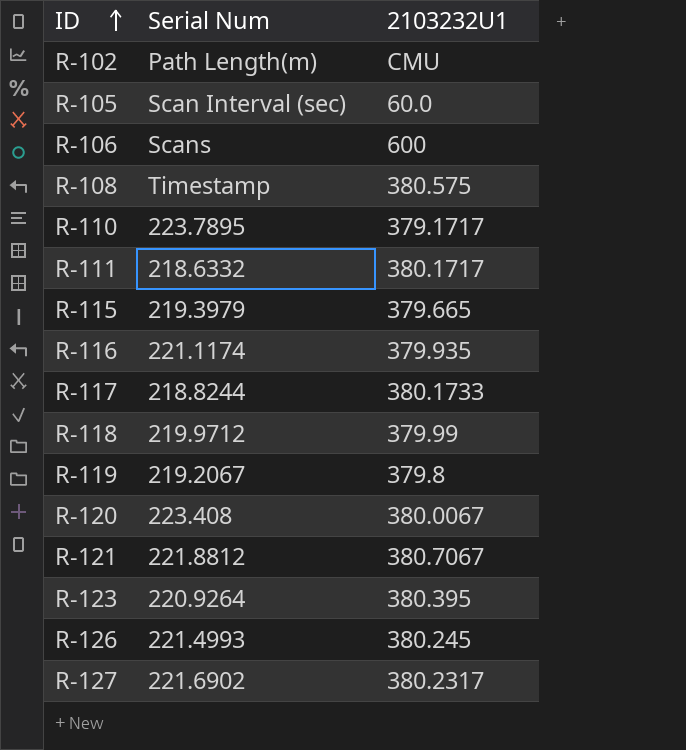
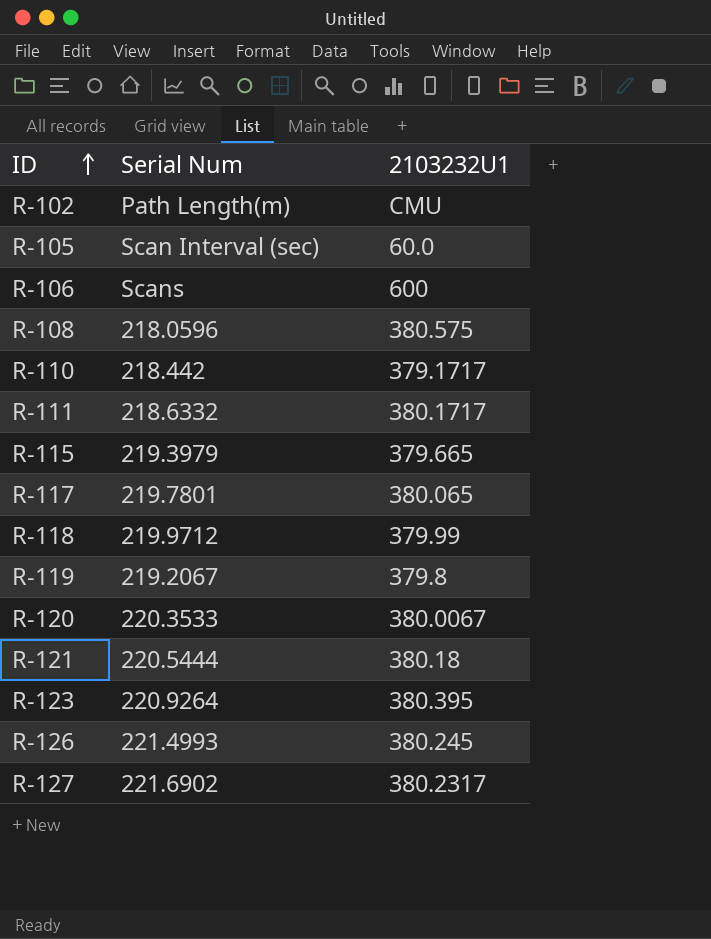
row R-116: 221.1174 | 379.935 -> none
R-108 | Serial Num: Timestamp -> 218.0596
R-110 | Serial Num: 223.7895 -> 218.442
R-117 | Serial Num: 218.8244 -> 219.7801
R-117 | 2103232U1: 380.1733 -> 380.065
R-120 | Serial Num: 223.408 -> 220.3533
R-121 | Serial Num: 221.8812 -> 220.5444
R-121 | 2103232U1: 380.7067 -> 380.18

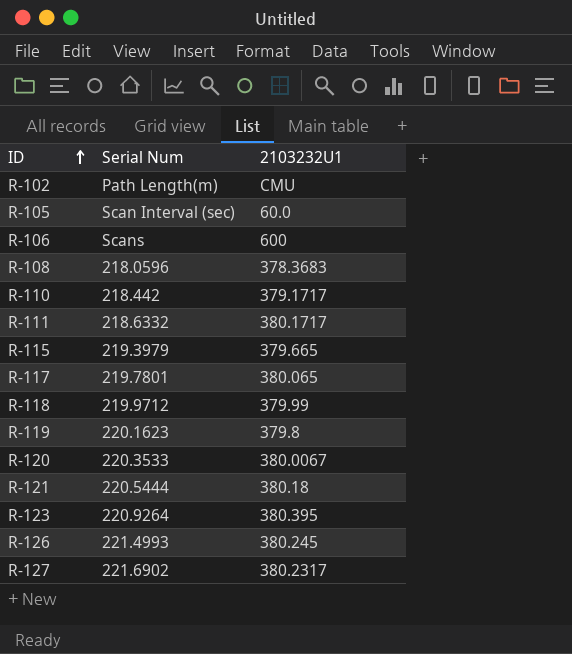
R-108 | 2103232U1: 380.575 -> 378.3683
R-119 | Serial Num: 219.2067 -> 220.1623

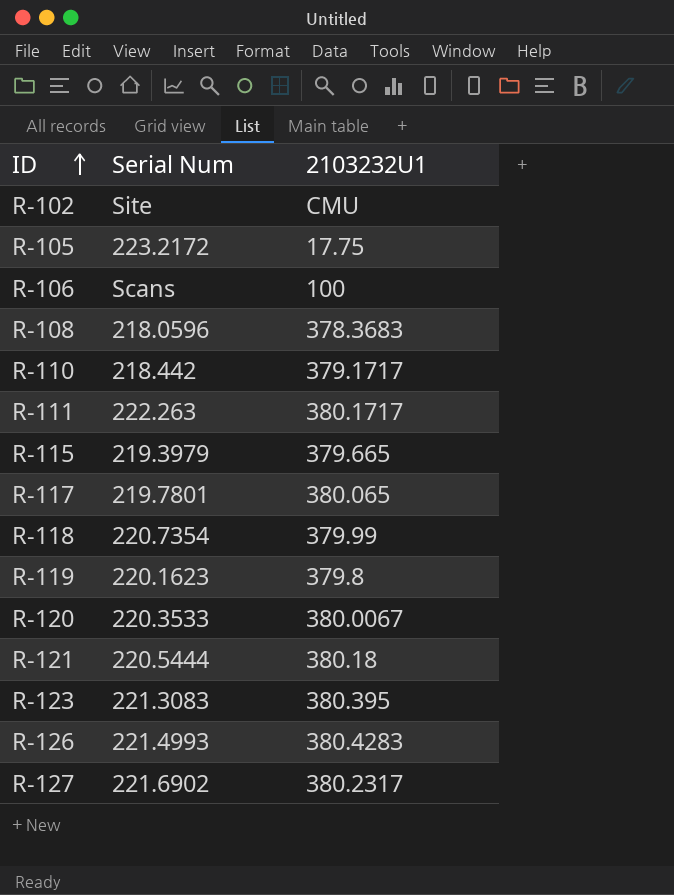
R-102 | Serial Num: Path Length(m) -> Site
R-105 | Serial Num: Scan Interval (sec) -> 223.2172
R-105 | 2103232U1: 60.0 -> 17.75
R-106 | 2103232U1: 600 -> 100
R-111 | Serial Num: 218.6332 -> 222.263
R-118 | Serial Num: 219.9712 -> 220.7354
R-123 | Serial Num: 220.9264 -> 221.3083
R-126 | 2103232U1: 380.245 -> 380.4283

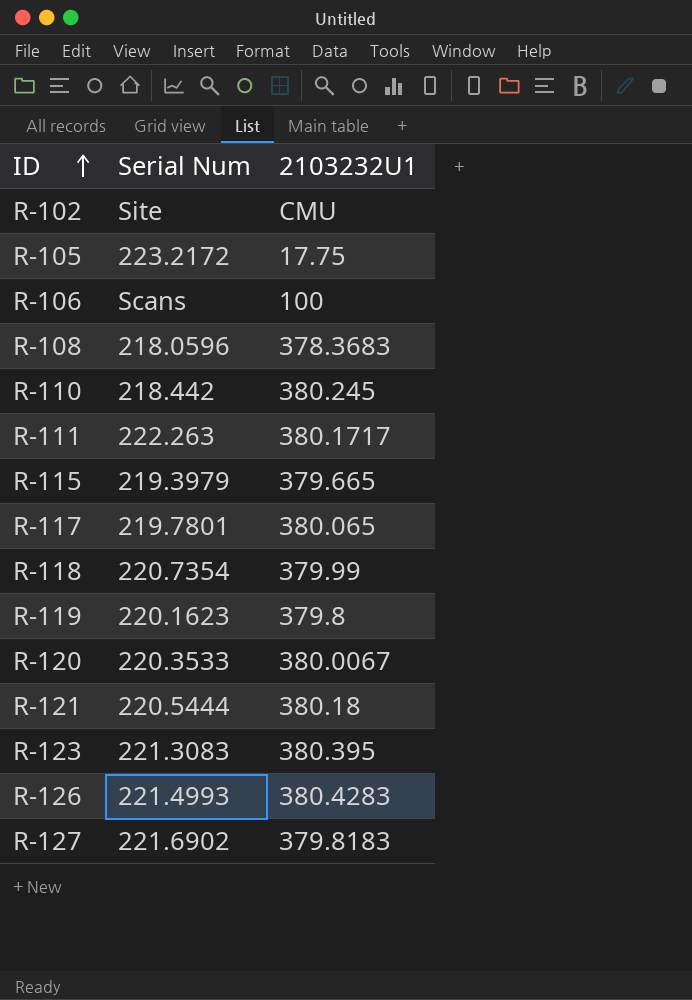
R-110 | 2103232U1: 379.1717 -> 380.245
R-127 | 2103232U1: 380.2317 -> 379.8183

